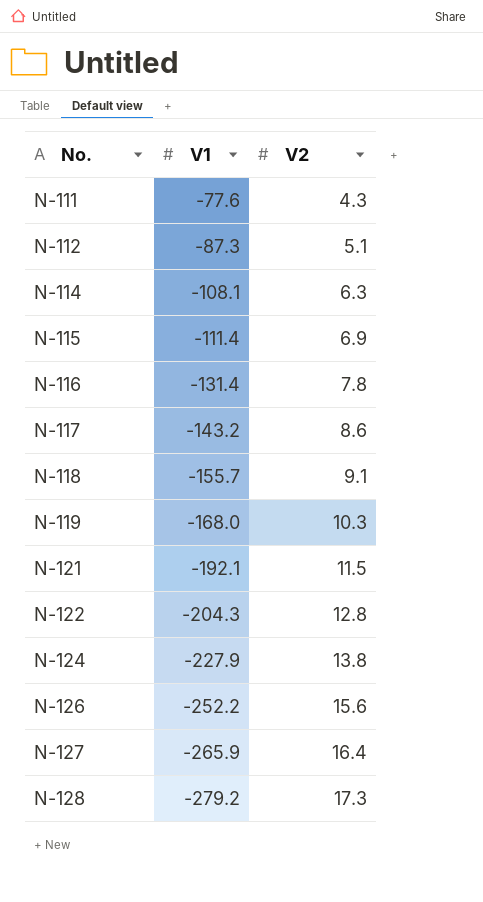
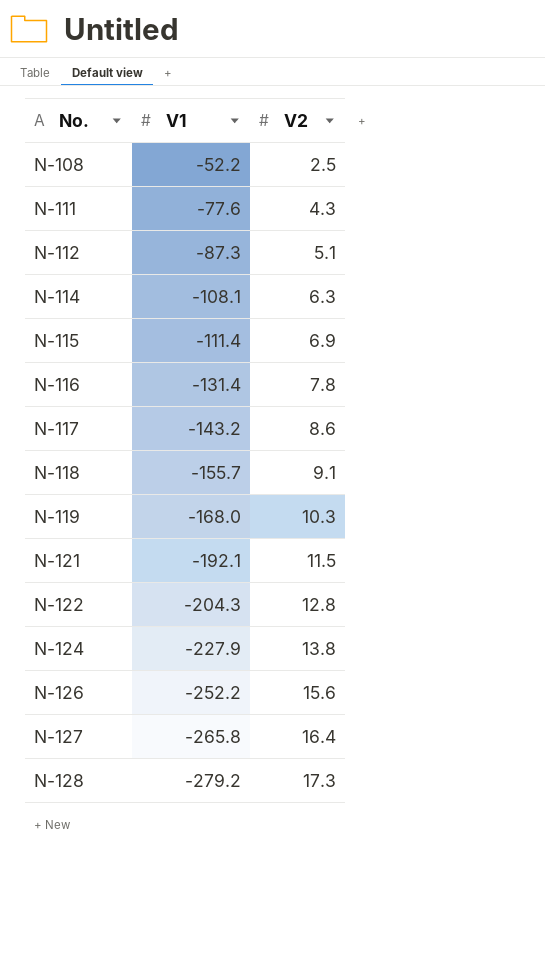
row N-108: none -> -52.2 | 2.5
N-127 | V1: -265.9 -> -265.8

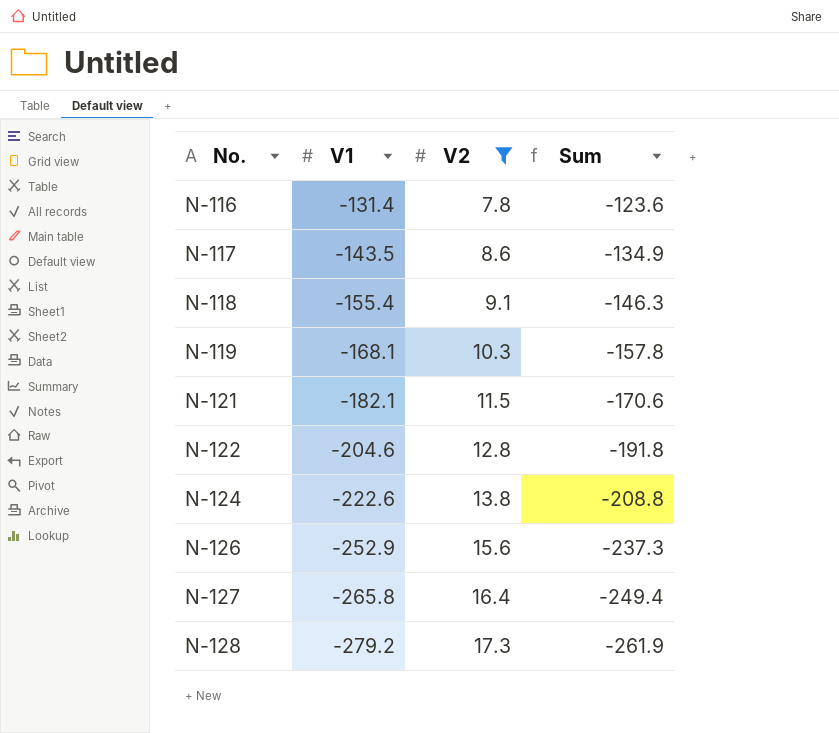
filter: none -> V2 >= 7.8
column Sum | formula: none -> [V1] + [V2]
N-117 | V1: -143.2 -> -143.5
N-118 | V1: -155.7 -> -155.4
N-119 | V1: -168.0 -> -168.1
N-121 | V1: -192.1 -> -182.1
N-122 | V1: -204.3 -> -204.6
N-124 | V1: -227.9 -> -222.6
N-126 | V1: -252.2 -> -252.9

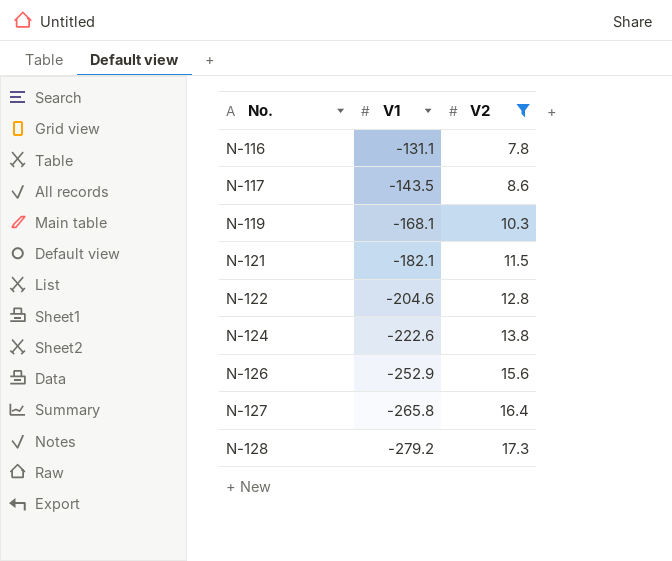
column Sum | formula: [V1] + [V2] -> none
row N-118: -155.4 | 9.1 | -146.3 -> none
N-116 | V1: -131.4 -> -131.1

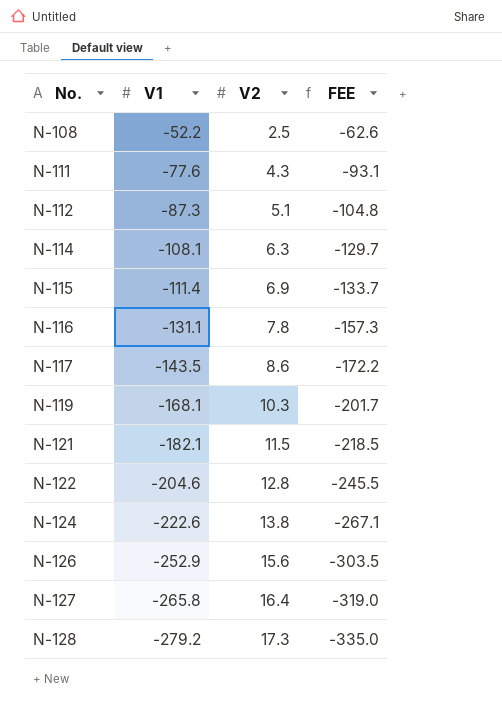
filter: V2 >= 7.8 -> none
column FEE | formula: none -> [V1] * 1.2

